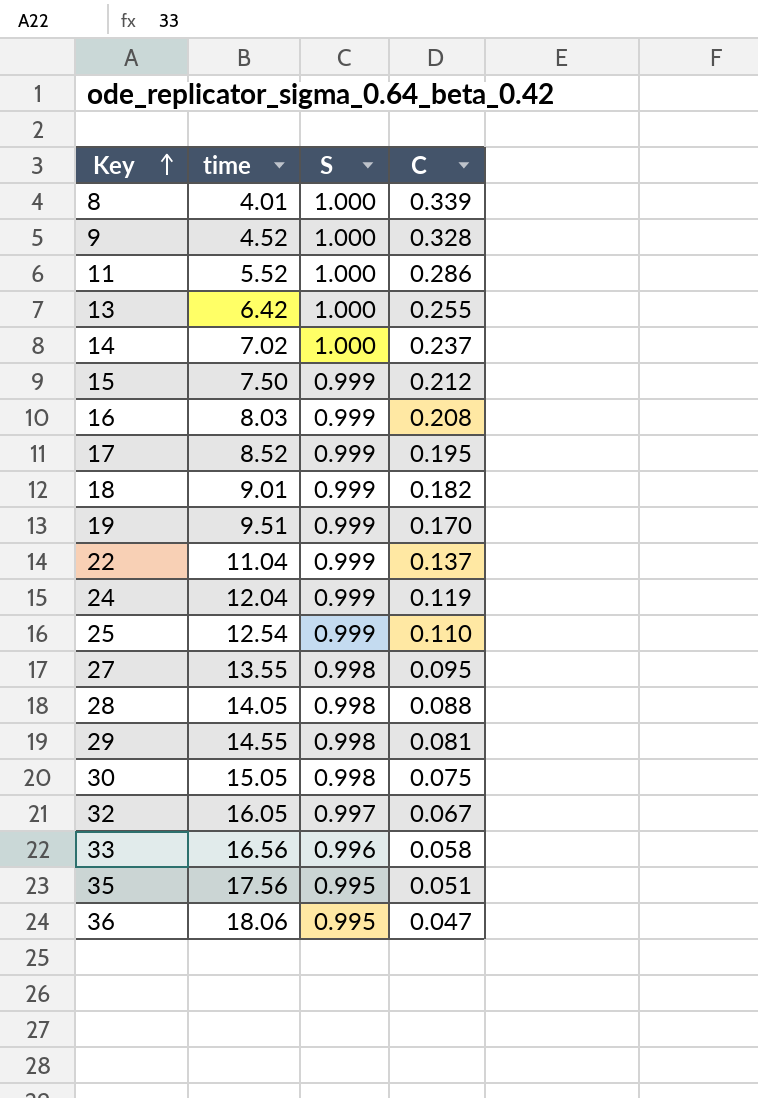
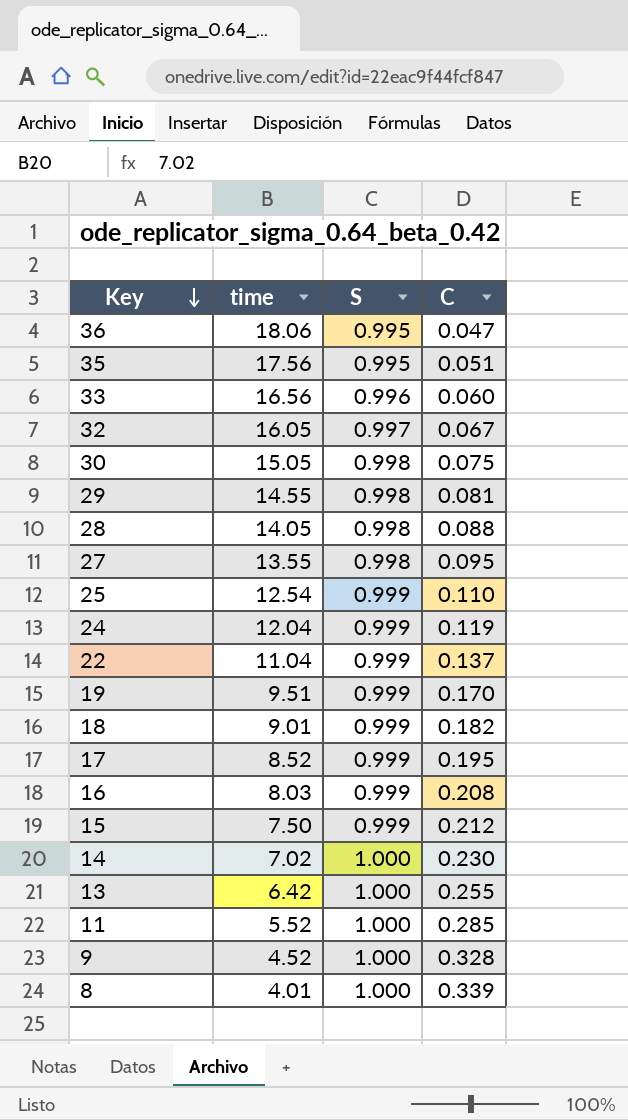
row order: Key ascending -> Key descending
33 | C: 0.058 -> 0.060
14 | C: 0.237 -> 0.230
11 | C: 0.286 -> 0.285

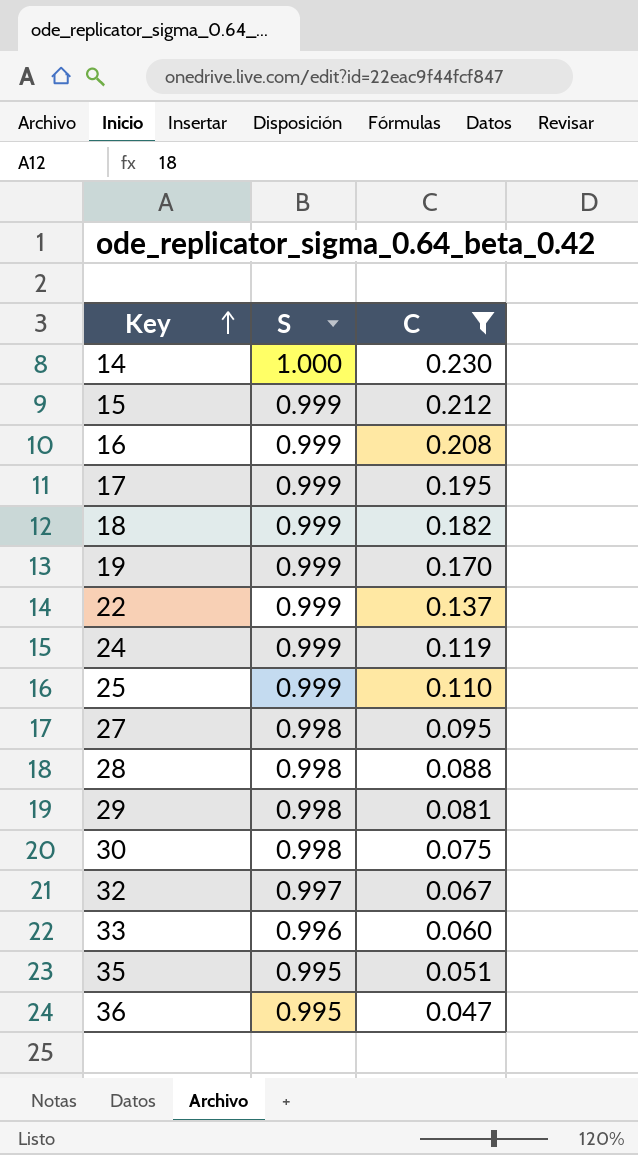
filter: none -> C <= 0.230
row order: Key descending -> Key ascending
column time | position: 2 -> none

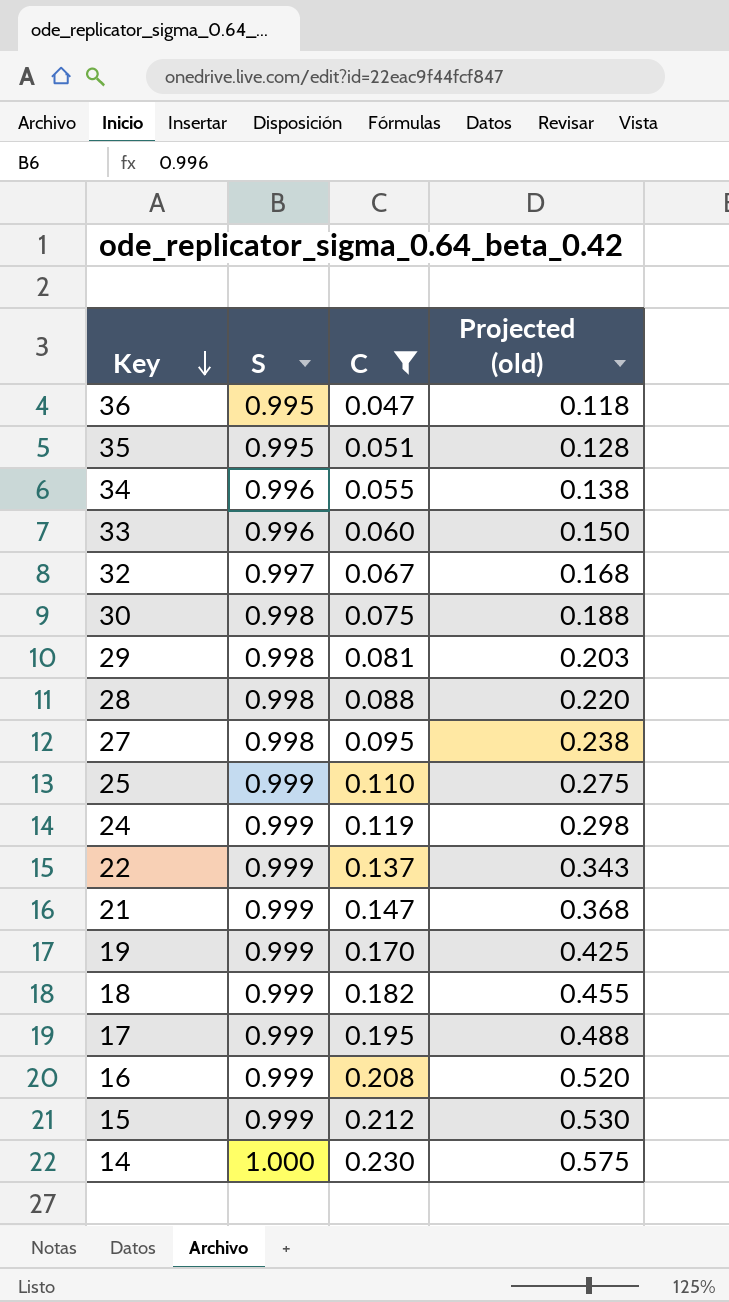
row order: Key ascending -> Key descending
column Projected (old) | formula: none -> [C] * 2.5
row 34: none -> 0.996 | 0.055 | 0.138
row 21: none -> 0.999 | 0.147 | 0.368

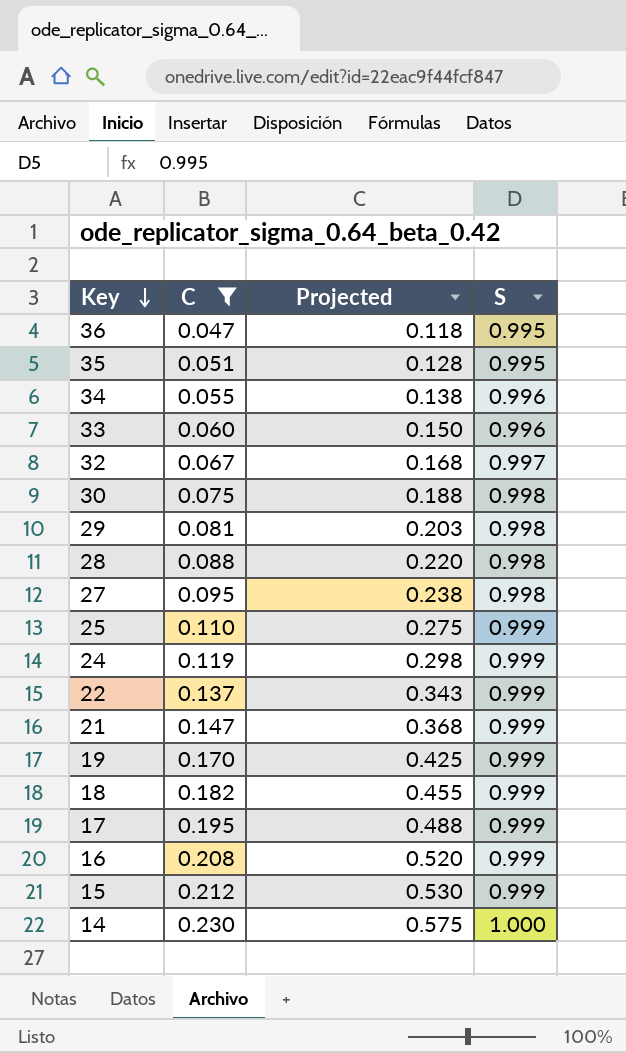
column name: Projected (old) -> Projected
column S | position: 2 -> 4

